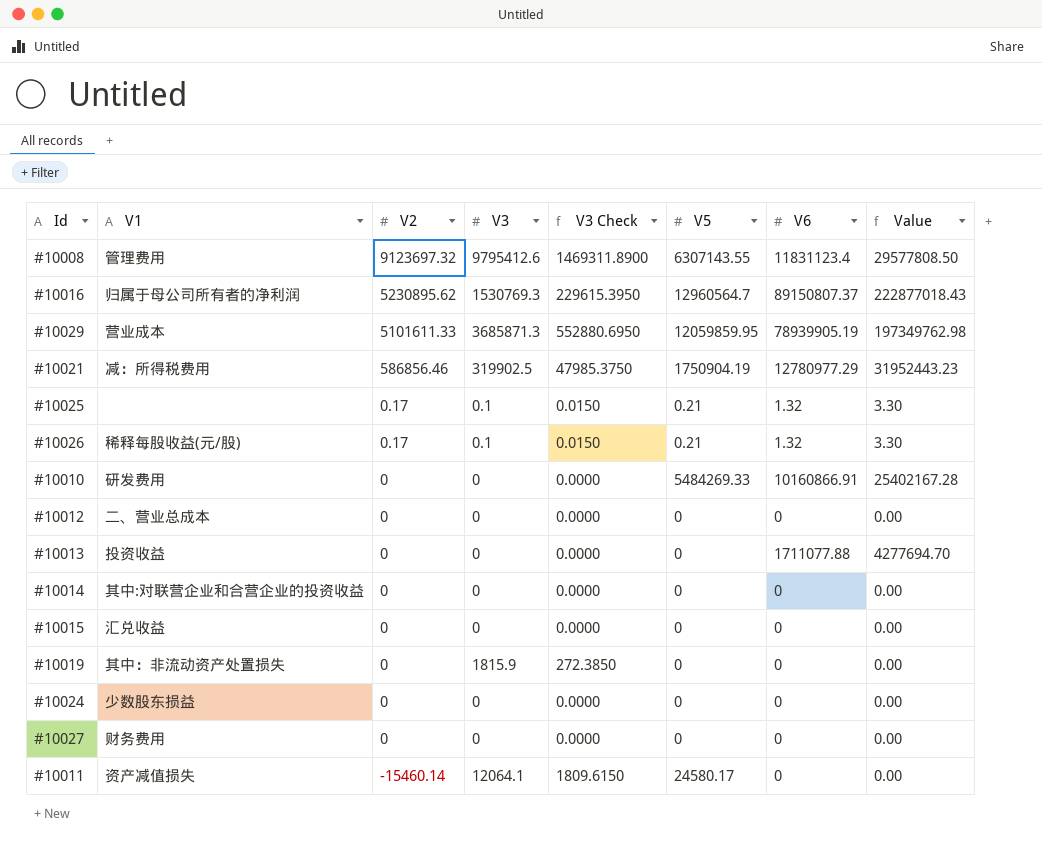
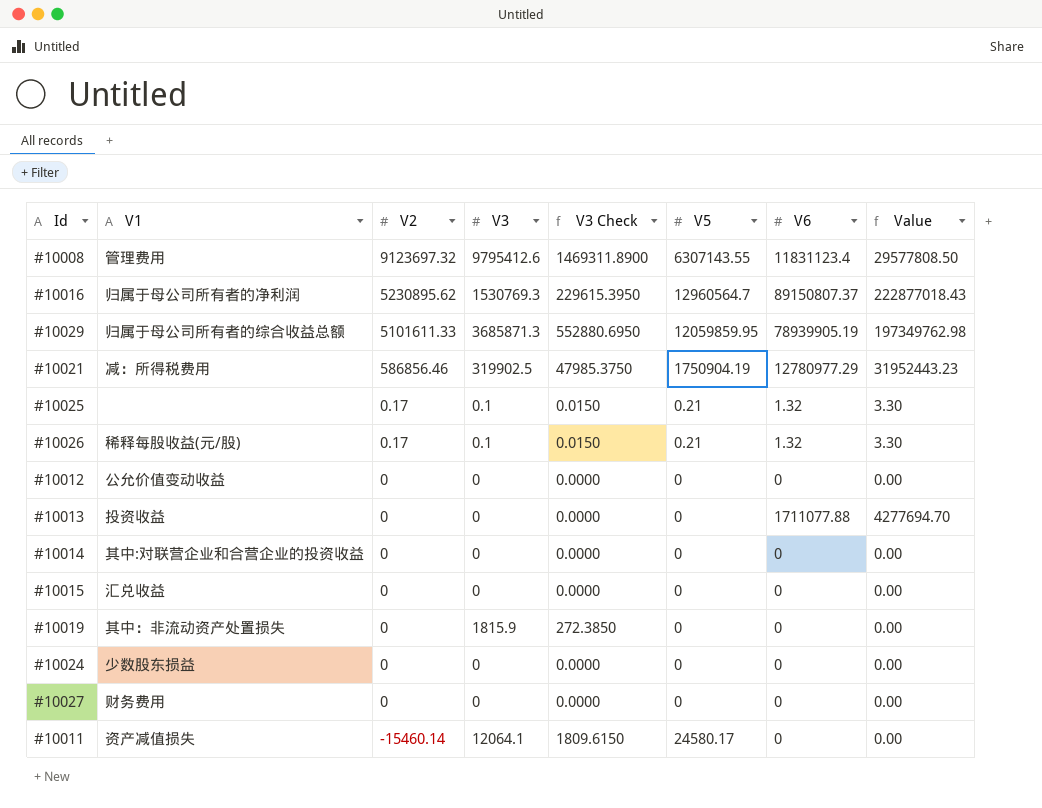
row #10010: 研发费用 | 0 | 0 | 0.0000 | 5484269.33 | 10160866.91 | 25402167.28 -> none
#10029 | V1: 营业成本 -> 归属于母公司所有者的综合收益总额
#10012 | V1: 二、营业总成本 -> 公允价值变动收益

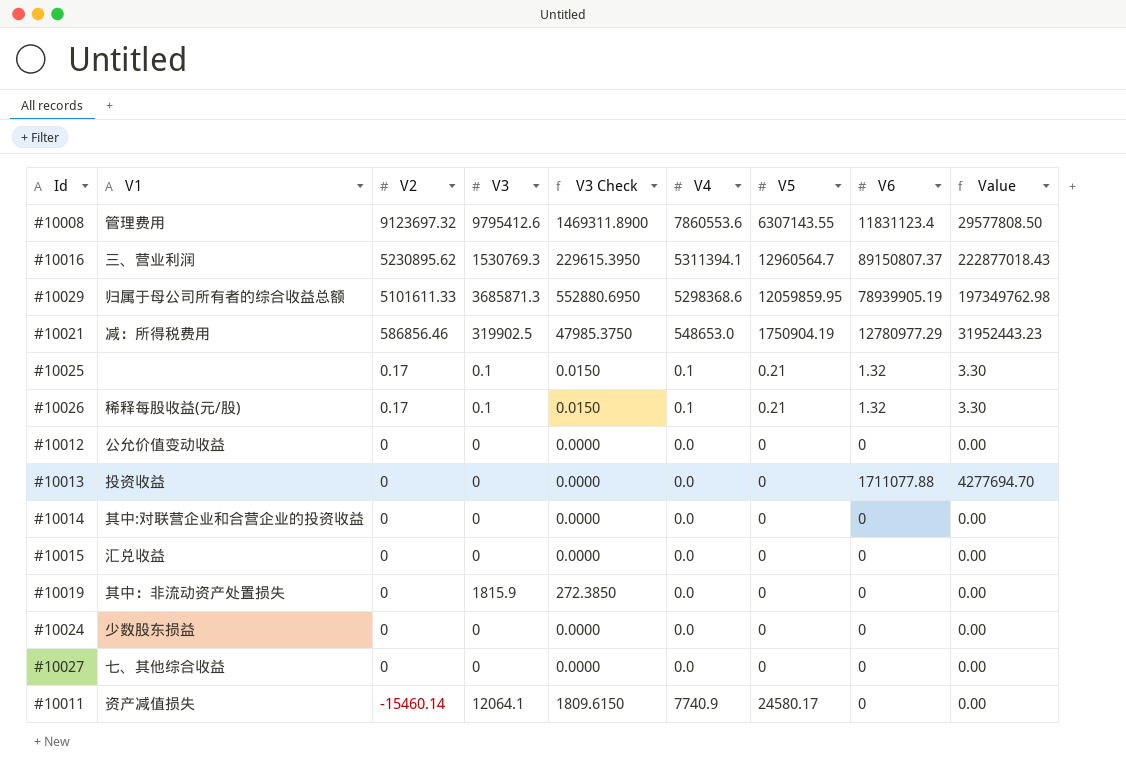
column V4 | position: none -> 6
#10016 | V1: 归属于母公司所有者的净利润 -> 三、营业利润
#10027 | V1: 财务费用 -> 七、其他综合收益

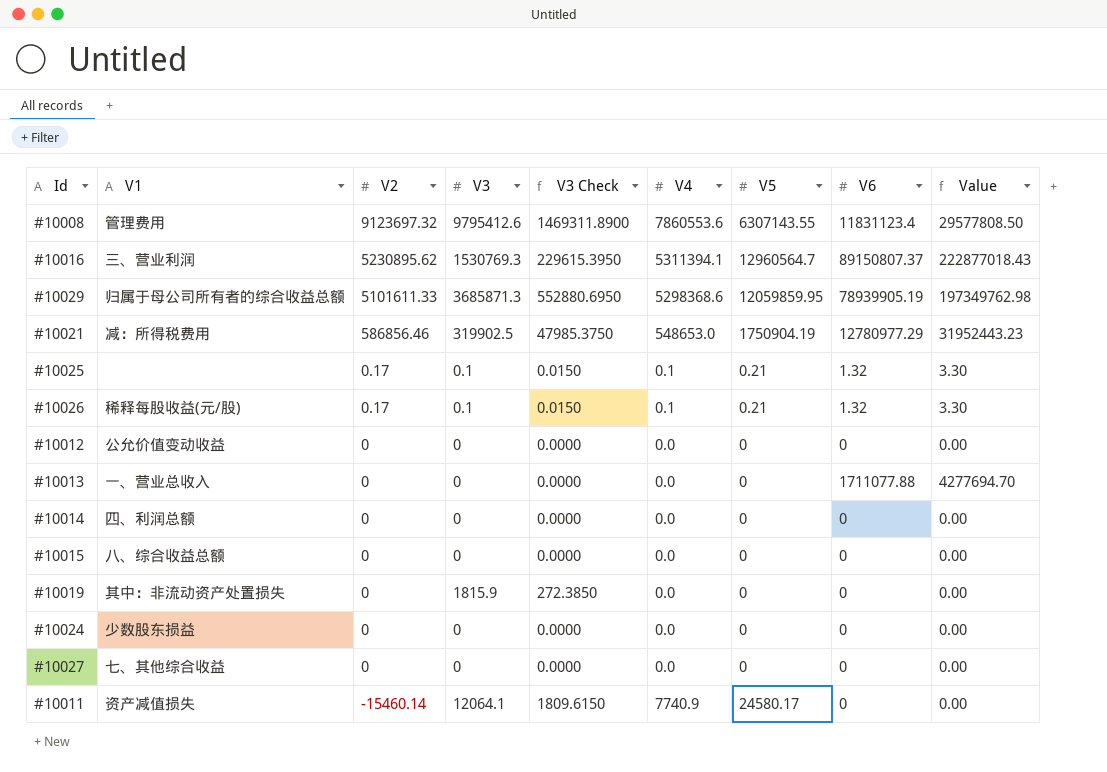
#10013 | V1: 投资收益 -> 一、营业总收入
#10014 | V1: 其中:对联营企业和合营企业的投资收益 -> 四、利润总额
#10015 | V1: 汇兑收益 -> 八、综合收益总额

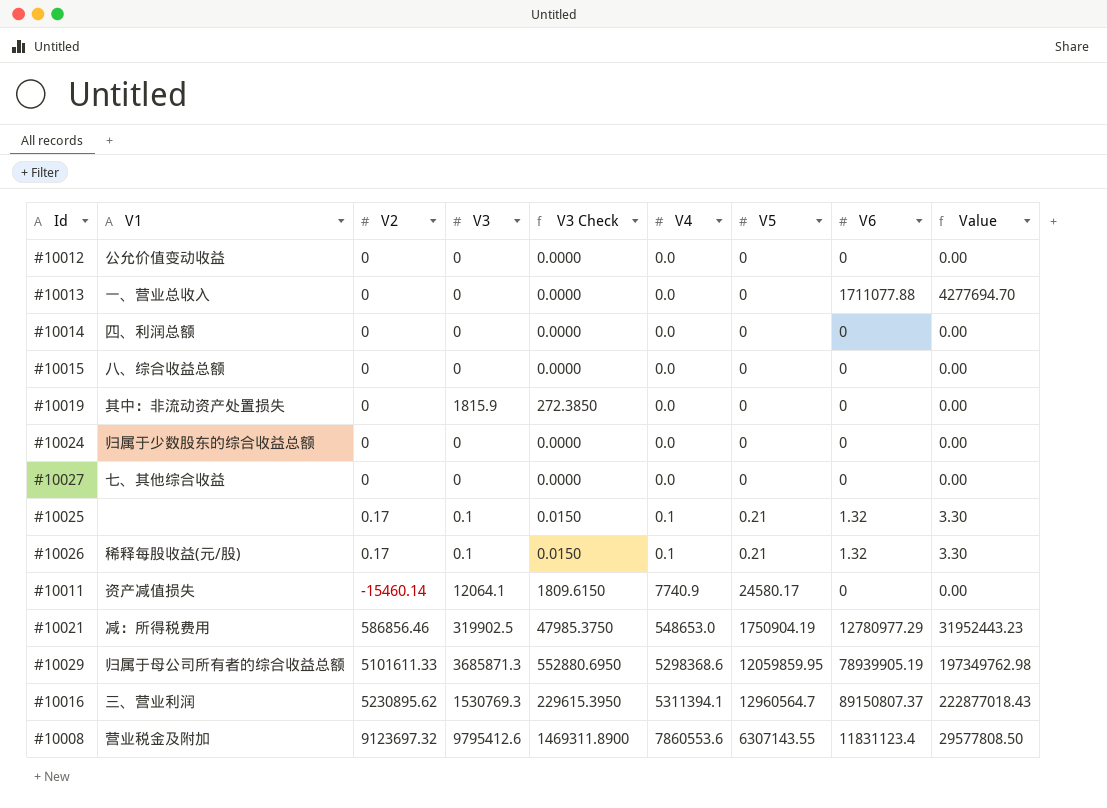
row order: V2 descending -> V4 ascending
#10024 | V1: 少数股东损益 -> 归属于少数股东的综合收益总额
#10008 | V1: 管理费用 -> 营业税金及附加

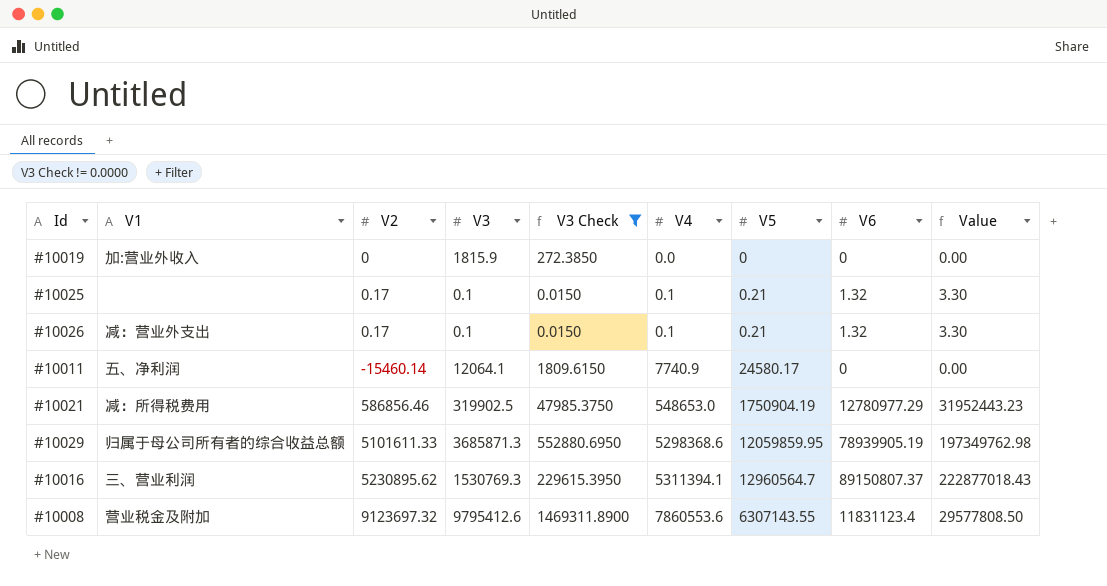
filter: none -> V3 Check != 0.0000
#10019 | V1: 其中：非流动资产处置损失 -> 加:营业外收入
#10026 | V1: 稀释每股收益(元/股) -> 减：营业外支出
#10011 | V1: 资产减值损失 -> 五、净利润

